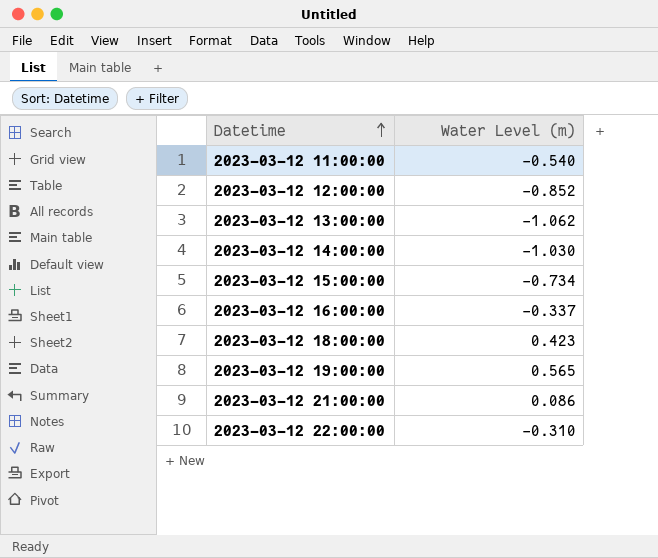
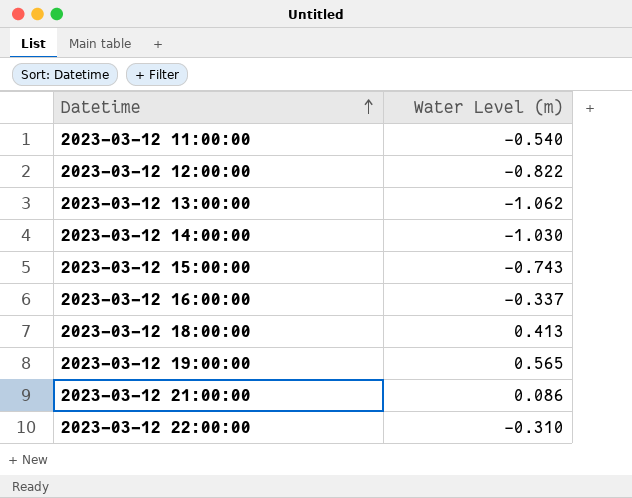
2023-03-12 12:00:00 | Water Level (m): -0.852 -> -0.822
2023-03-12 15:00:00 | Water Level (m): -0.734 -> -0.743
2023-03-12 18:00:00 | Water Level (m): 0.423 -> 0.413

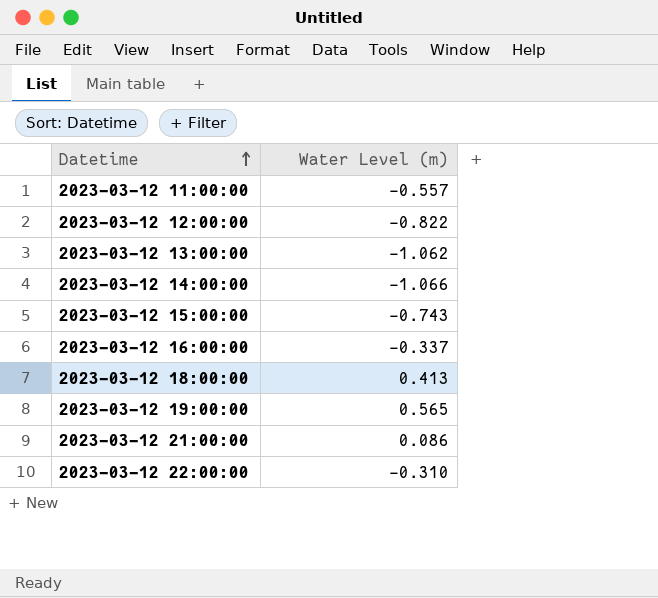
2023-03-12 11:00:00 | Water Level (m): -0.540 -> -0.557
2023-03-12 14:00:00 | Water Level (m): -1.030 -> -1.066

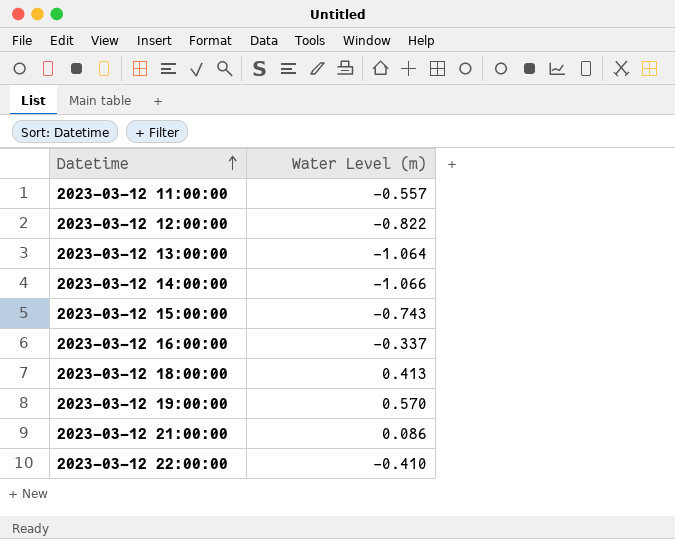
2023-03-12 13:00:00 | Water Level (m): -1.062 -> -1.064
2023-03-12 19:00:00 | Water Level (m): 0.565 -> 0.570
2023-03-12 22:00:00 | Water Level (m): -0.310 -> -0.410

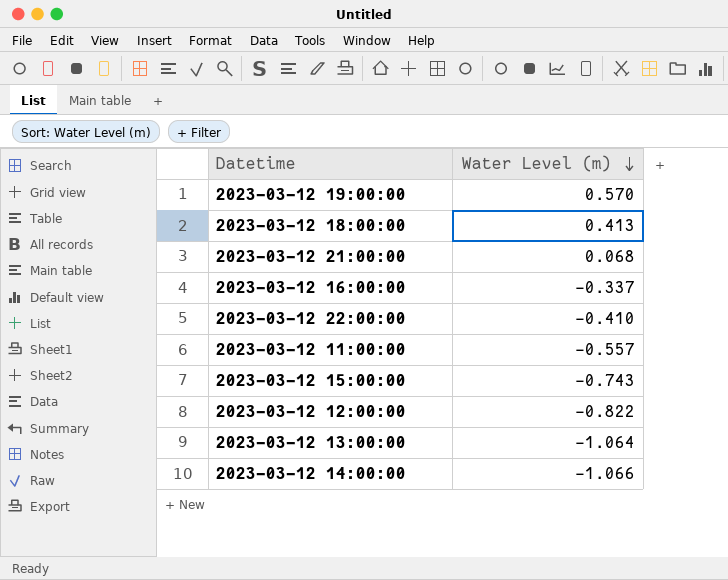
row order: Datetime ascending -> Water Level (m) descending
2023-03-12 21:00:00 | Water Level (m): 0.086 -> 0.068

